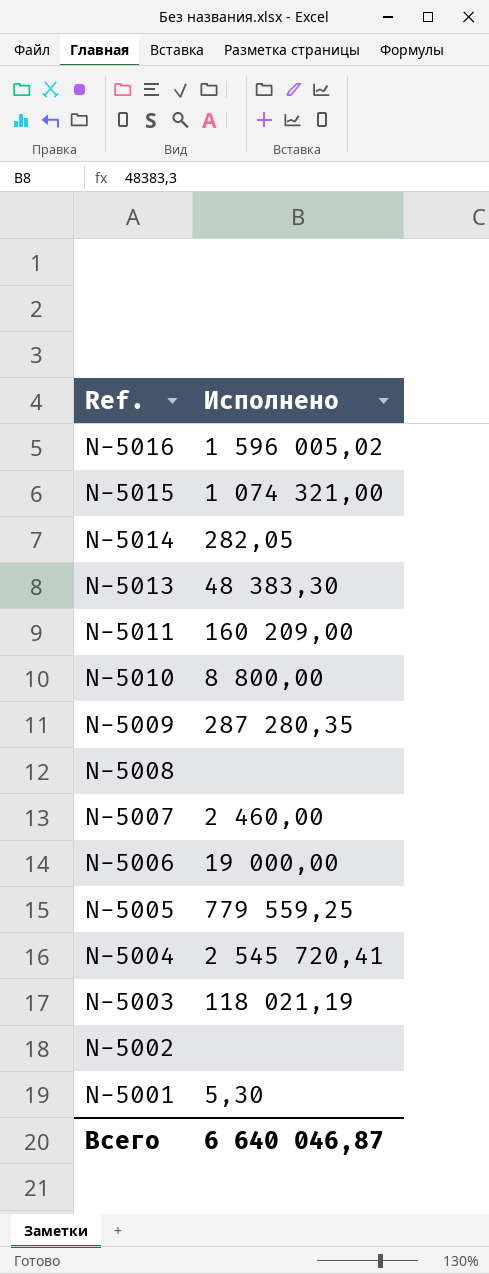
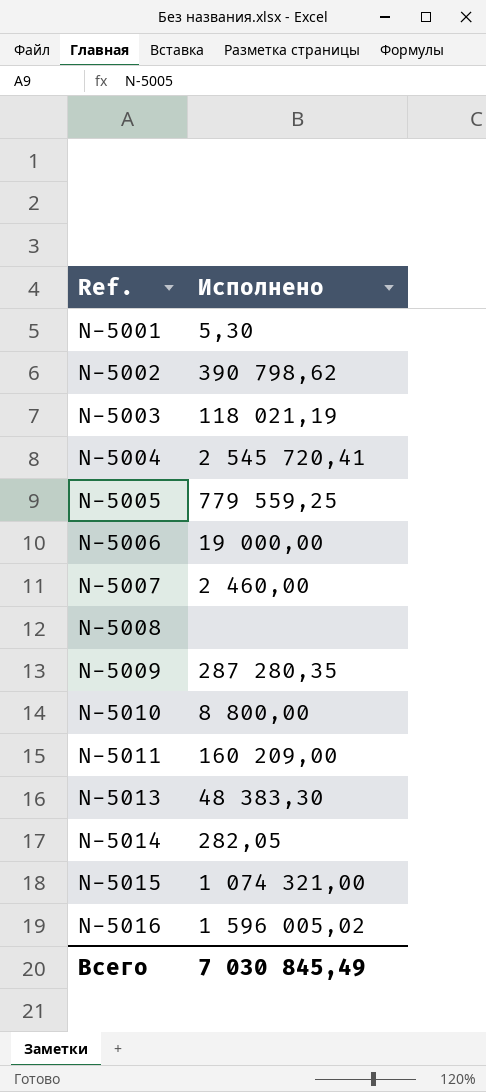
row order: Ref. descending -> Ref. ascending
N-5002 | Исполнено: none -> 390 798,62
Всего | Исполнено: 6 640 046,87 -> 7 030 845,49

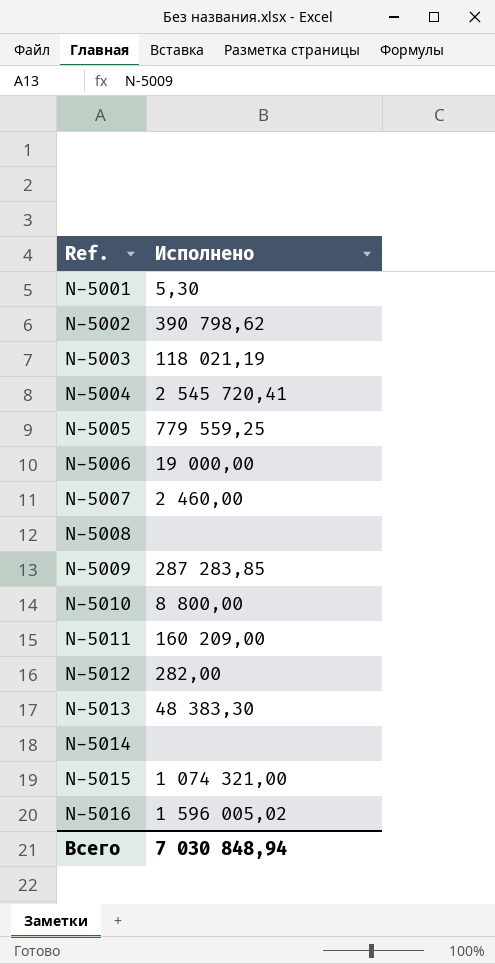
N-5009 | Исполнено: 287 280,35 -> 287 283,85
row N-5012: none -> 282,00
N-5014 | Исполнено: 282,05 -> none
Всего | Исполнено: 7 030 845,49 -> 7 030 848,94

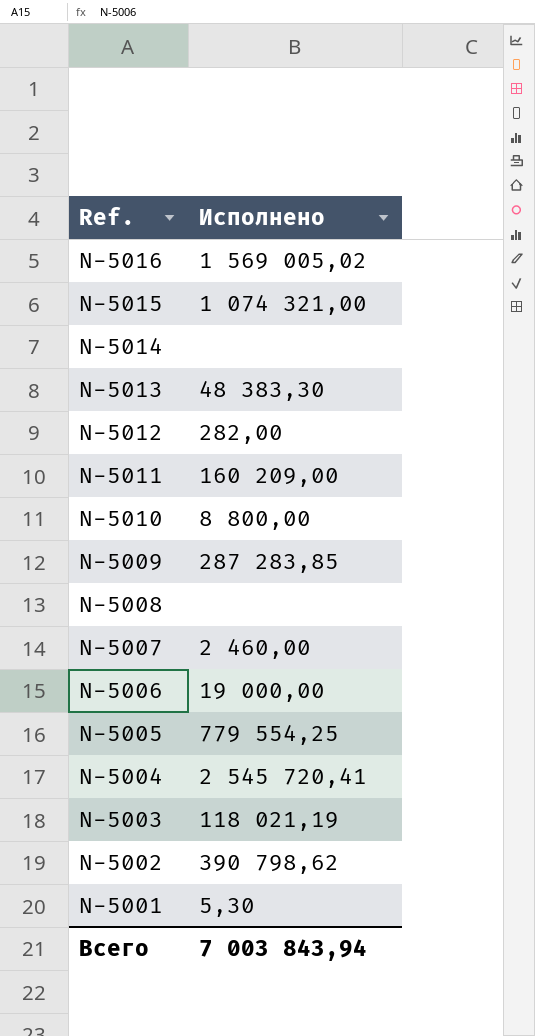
row order: Ref. ascending -> Ref. descending
N-5016 | Исполнено: 1 596 005,02 -> 1 569 005,02
N-5005 | Исполнено: 779 559,25 -> 779 554,25
Всего | Исполнено: 7 030 848,94 -> 7 003 843,94

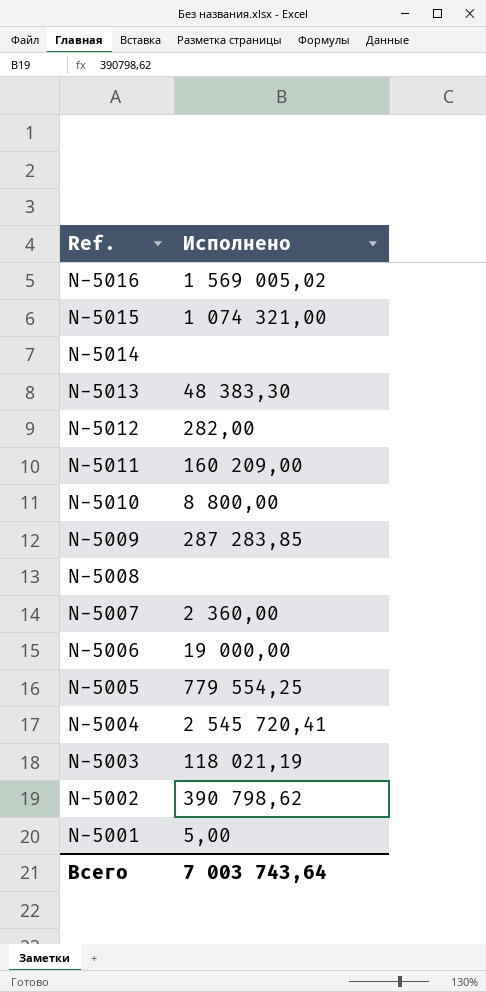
N-5007 | Исполнено: 2 460,00 -> 2 360,00
N-5001 | Исполнено: 5,30 -> 5,00
Всего | Исполнено: 7 003 843,94 -> 7 003 743,64

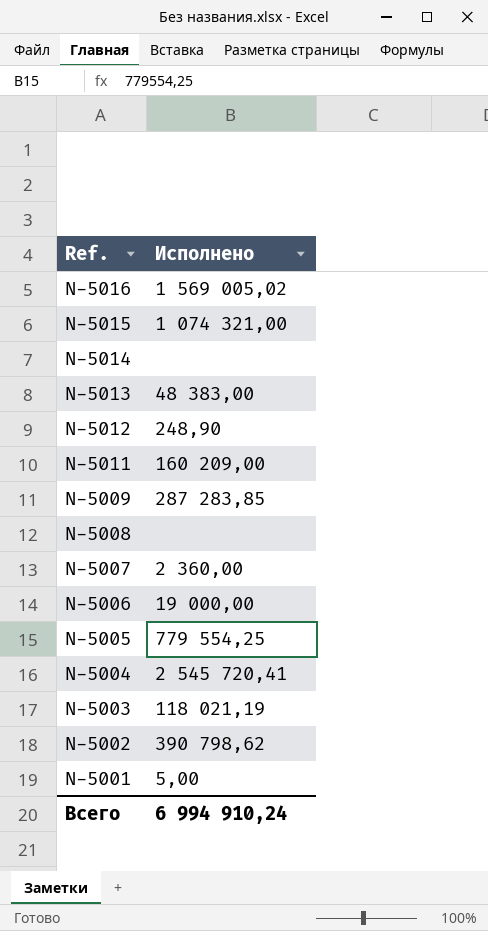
row N-5010: 8 800,00 -> none
N-5013 | Исполнено: 48 383,30 -> 48 383,00
N-5012 | Исполнено: 282,00 -> 248,90
Всего | Исполнено: 7 003 743,64 -> 6 994 910,24

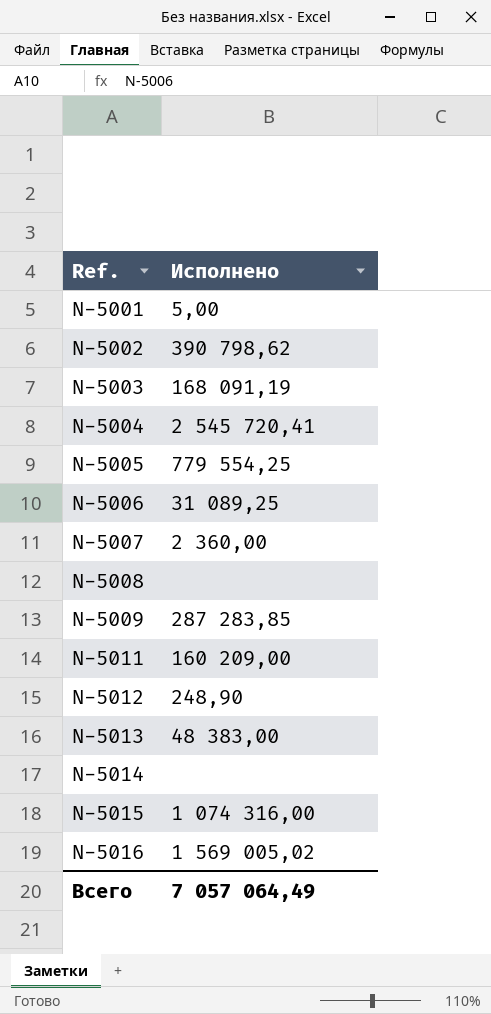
row order: Ref. descending -> Ref. ascending
N-5003 | Исполнено: 118 021,19 -> 168 091,19
N-5006 | Исполнено: 19 000,00 -> 31 089,25
N-5015 | Исполнено: 1 074 321,00 -> 1 074 316,00
Всего | Исполнено: 6 994 910,24 -> 7 057 064,49

